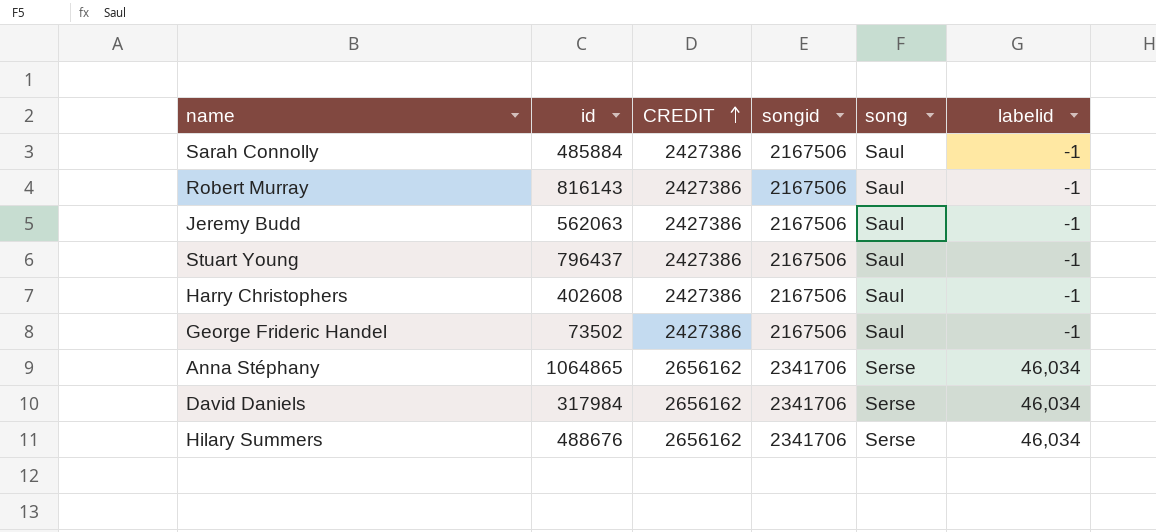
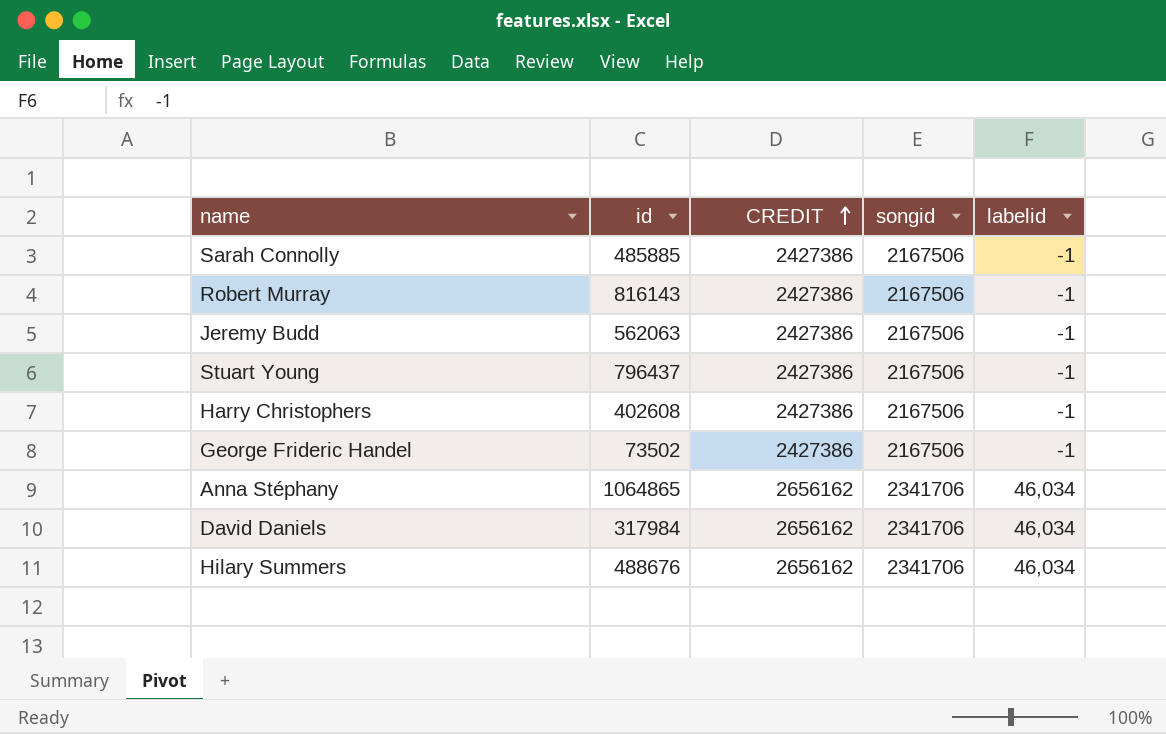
column song | position: 5 -> none
Sarah Connolly | id: 485884 -> 485885

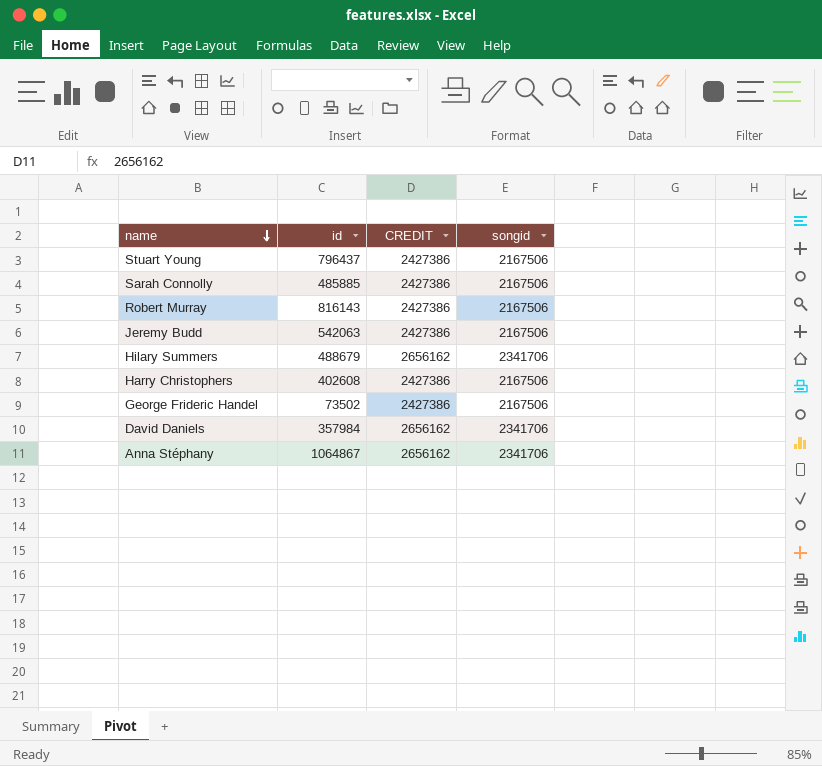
row order: CREDIT ascending -> name descending
column labelid | position: 5 -> none
Jeremy Budd | id: 562063 -> 542063
Hilary Summers | id: 488676 -> 488679
David Daniels | id: 317984 -> 357984
Anna Stéphany | id: 1064865 -> 1064867

